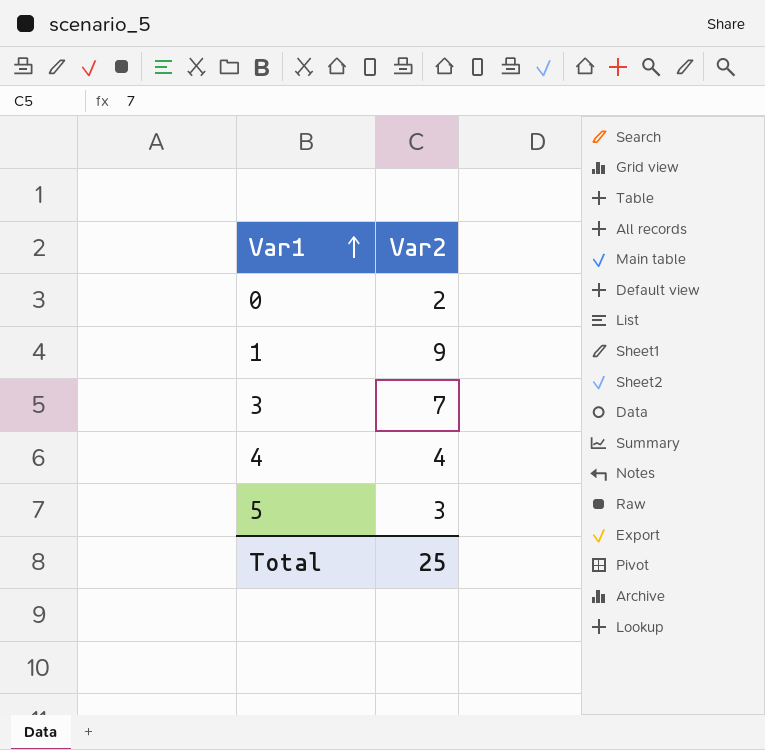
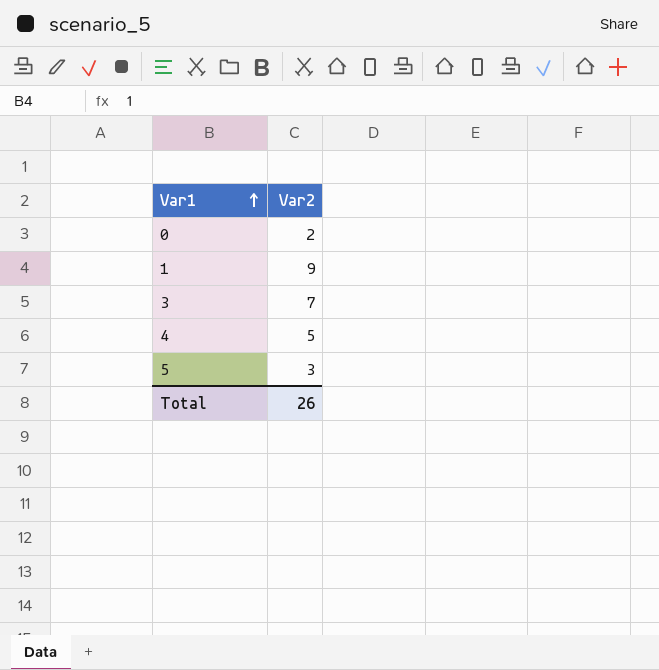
4 | Var2: 4 -> 5
Total | Var2: 25 -> 26

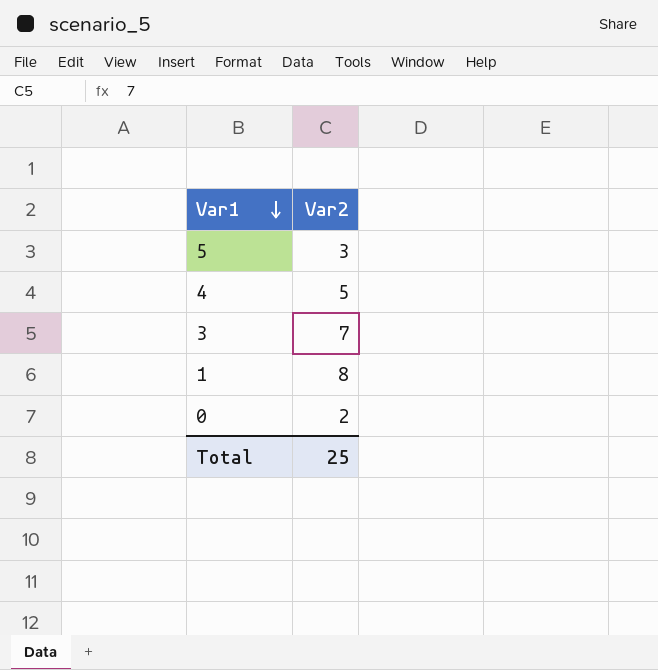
row order: Var1 ascending -> Var1 descending
1 | Var2: 9 -> 8
Total | Var2: 26 -> 25

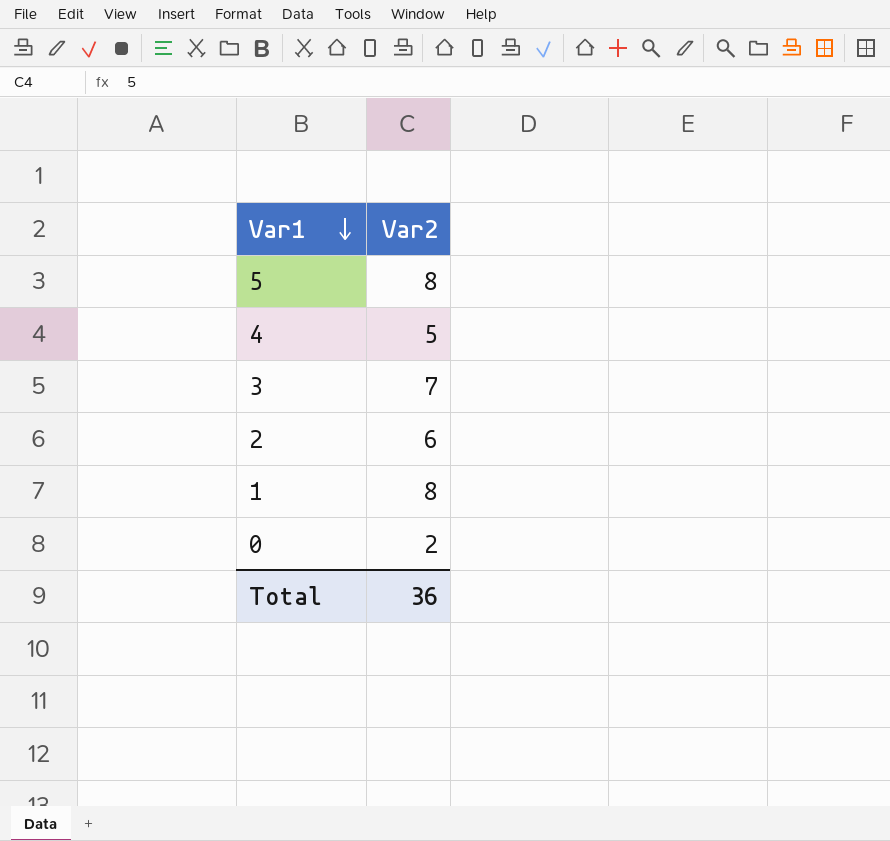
5 | Var2: 3 -> 8
row 2: none -> 6
Total | Var2: 25 -> 36

